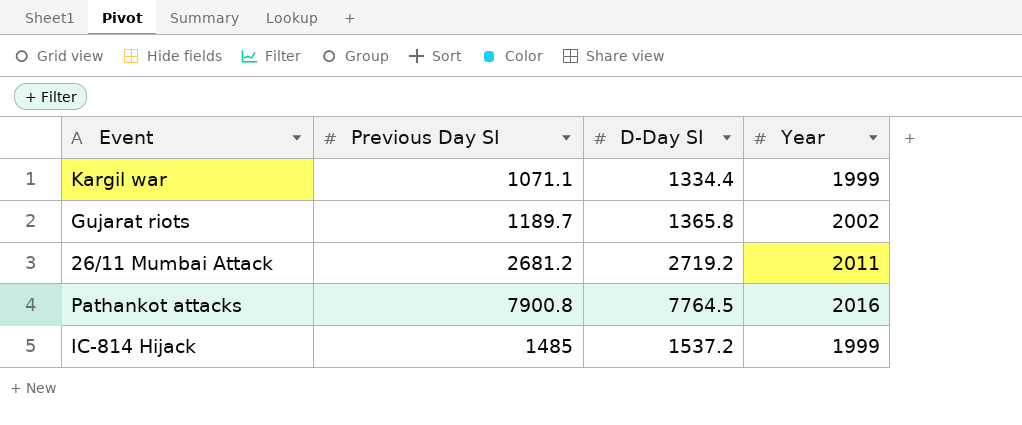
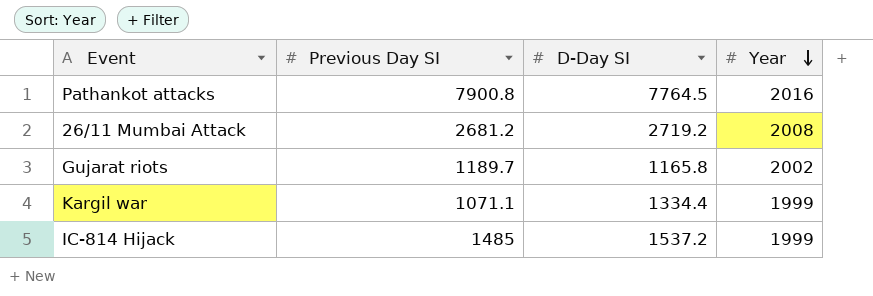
row order: none -> Year descending
26/11 Mumbai Attack | Year: 2011 -> 2008
Gujarat riots | D-Day SI: 1365.8 -> 1165.8

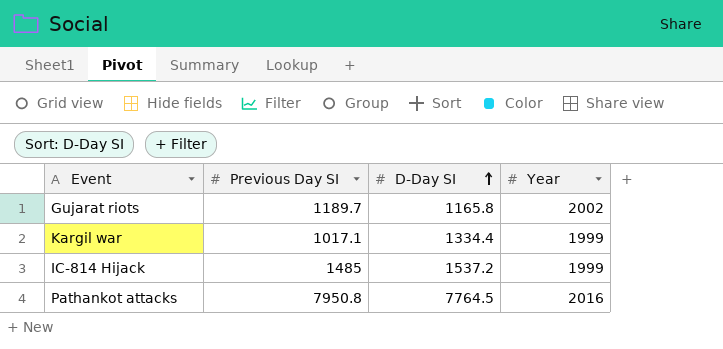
row order: Year descending -> D-Day SI ascending
row 26/11 Mumbai Attack: 2681.2 | 2719.2 | 2008 -> none
Kargil war | Previous Day SI: 1071.1 -> 1017.1
Pathankot attacks | Previous Day SI: 7900.8 -> 7950.8

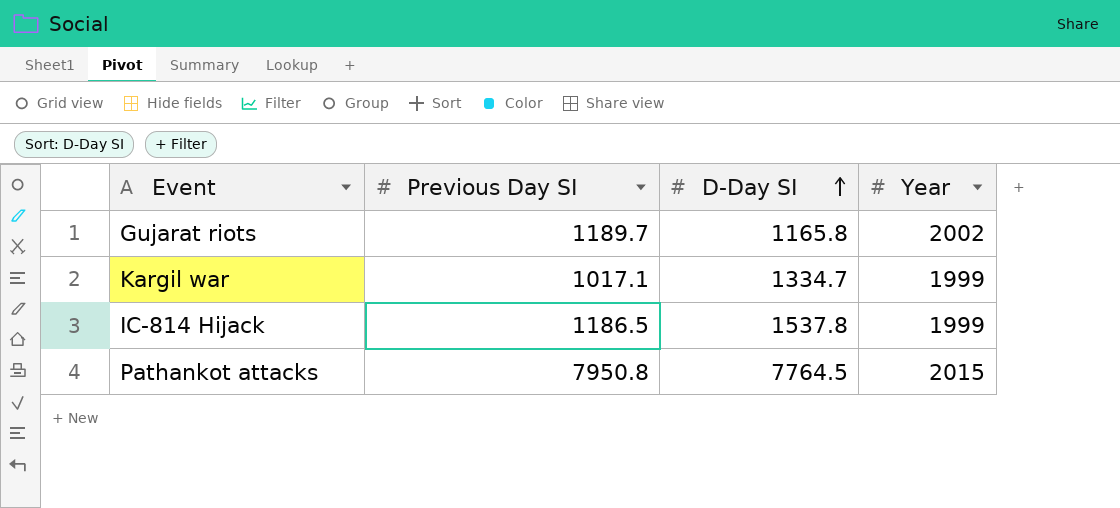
Kargil war | D-Day SI: 1334.4 -> 1334.7
IC-814 Hijack | Previous Day SI: 1485 -> 1186.5
IC-814 Hijack | D-Day SI: 1537.2 -> 1537.8
Pathankot attacks | Year: 2016 -> 2015

